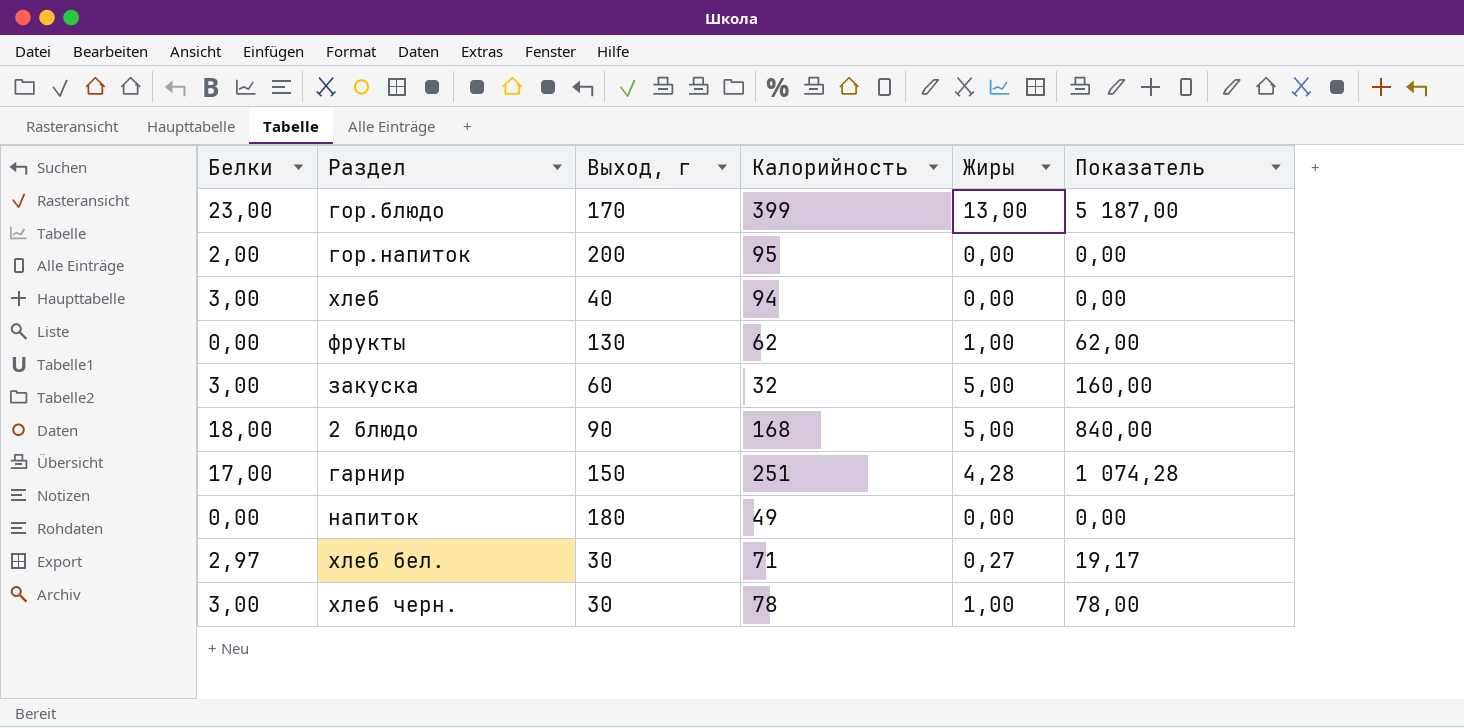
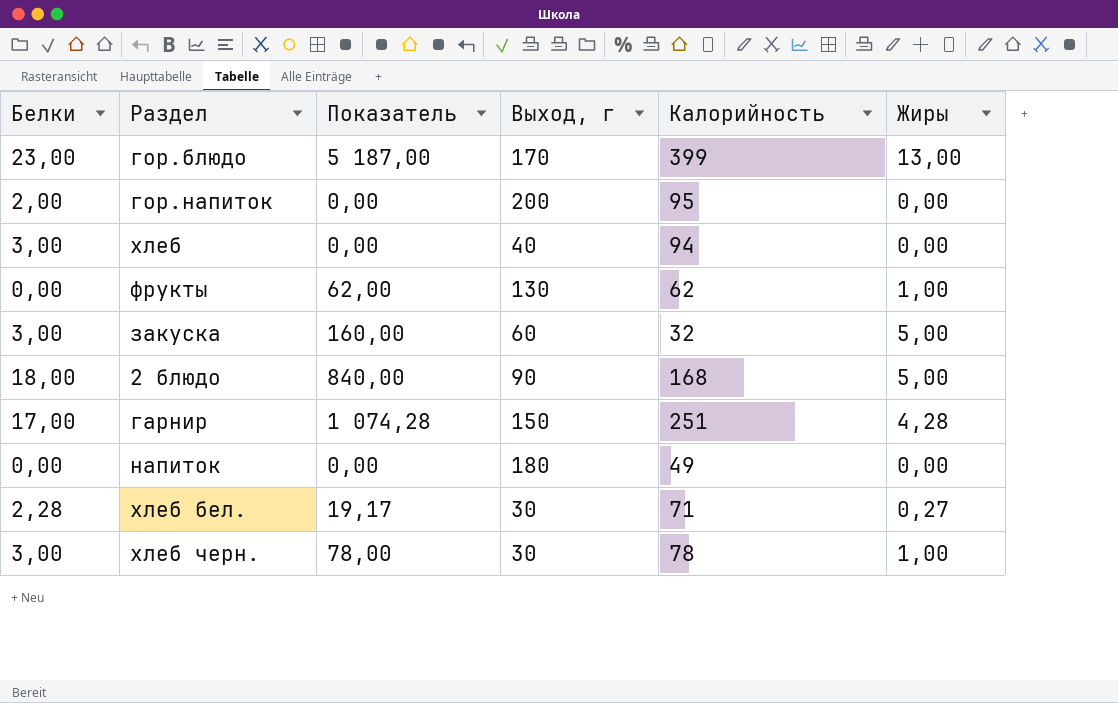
column Показатель | position: 6 -> 3
хлеб бел. | Белки: 2,97 -> 2,28

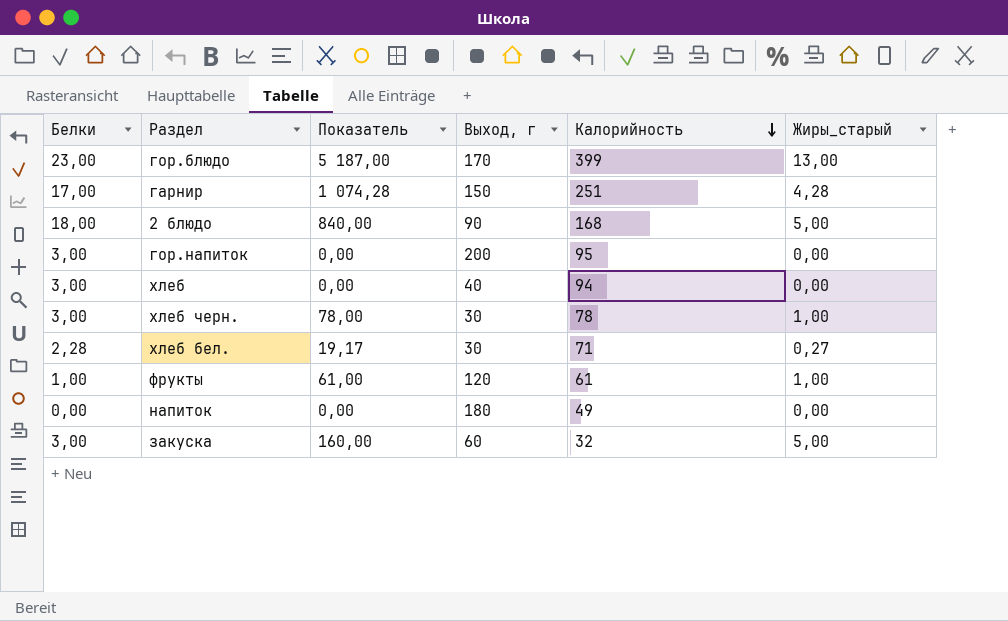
row order: none -> Калорийность descending
column name: Жиры -> Жиры_старый
гор.напиток | Белки: 2,00 -> 3,00
фрукты | Белки: 0,00 -> 1,00
фрукты | Показатель: 62,00 -> 61,00
фрукты | Выход, г: 130 -> 120
фрукты | Калорийность: 62 -> 61

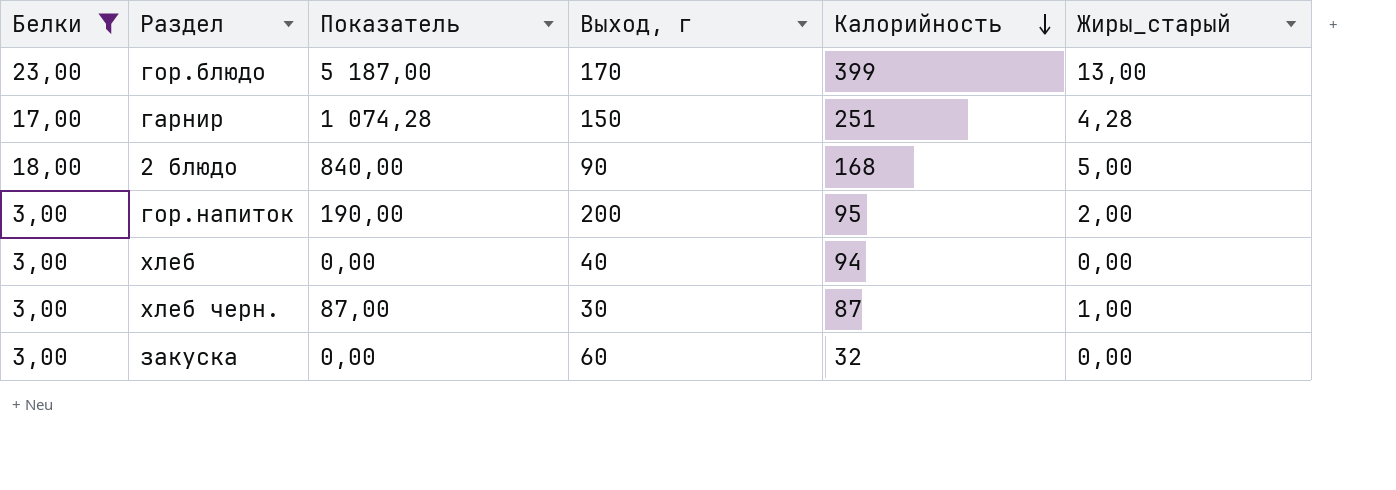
filter: none -> Белки >= 3,00
гор.напиток | Показатель: 0,00 -> 190,00
гор.напиток | Жиры_старый: 0,00 -> 2,00
хлеб черн. | Показатель: 78,00 -> 87,00
хлеб черн. | Калорийность: 78 -> 87
закуска | Показатель: 160,00 -> 0,00
закуска | Жиры_старый: 5,00 -> 0,00

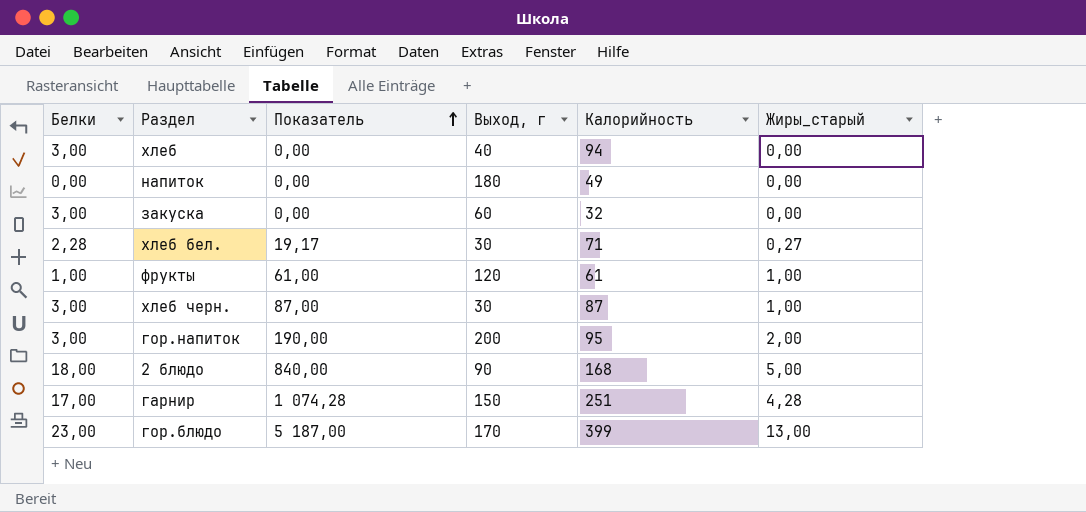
filter: Белки >= 3,00 -> none
row order: Калорийность descending -> Показатель ascending

